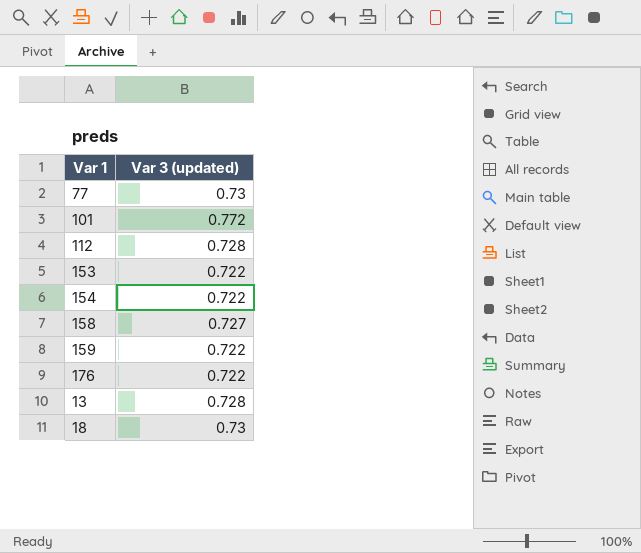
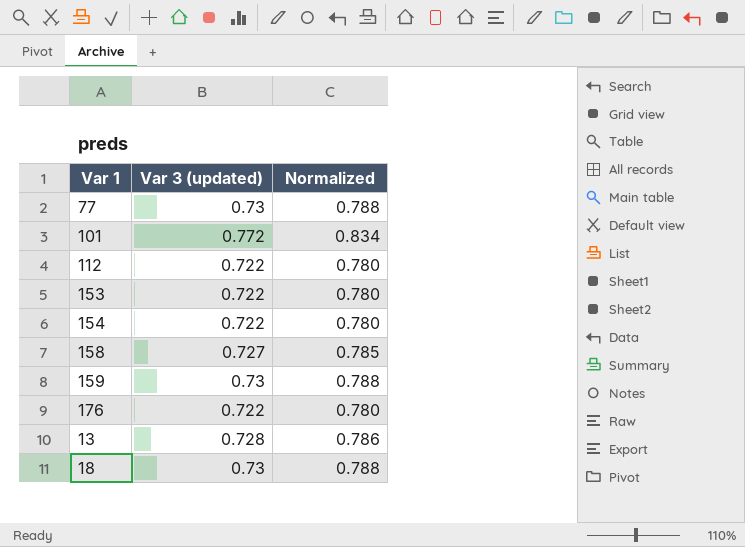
column Normalized | formula: none -> [Var 3 (updated)] * 1.08
112 | Var 3 (updated): 0.728 -> 0.722
159 | Var 3 (updated): 0.722 -> 0.73

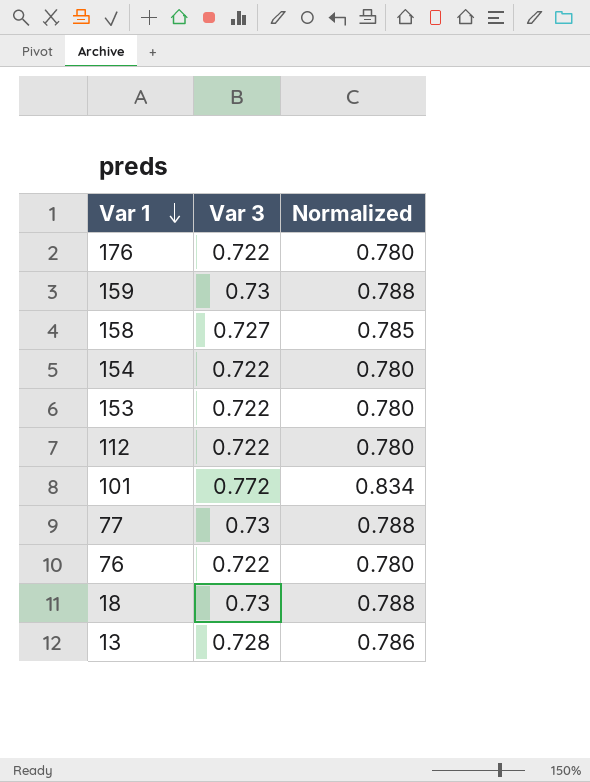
row order: none -> Var 1 descending
column name: Var 3 (updated) -> Var 3
row 76: none -> 0.722 | 0.780

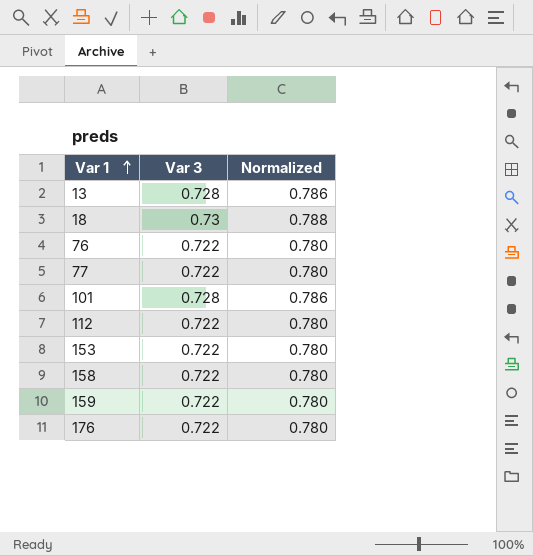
row order: Var 1 descending -> Var 1 ascending
row 154: 0.722 | 0.780 -> none
77 | Var 3: 0.73 -> 0.722
77 | Normalized: 0.788 -> 0.780
101 | Var 3: 0.772 -> 0.728
101 | Normalized: 0.834 -> 0.786
158 | Var 3: 0.727 -> 0.722
158 | Normalized: 0.785 -> 0.780
159 | Var 3: 0.73 -> 0.722
159 | Normalized: 0.788 -> 0.780

